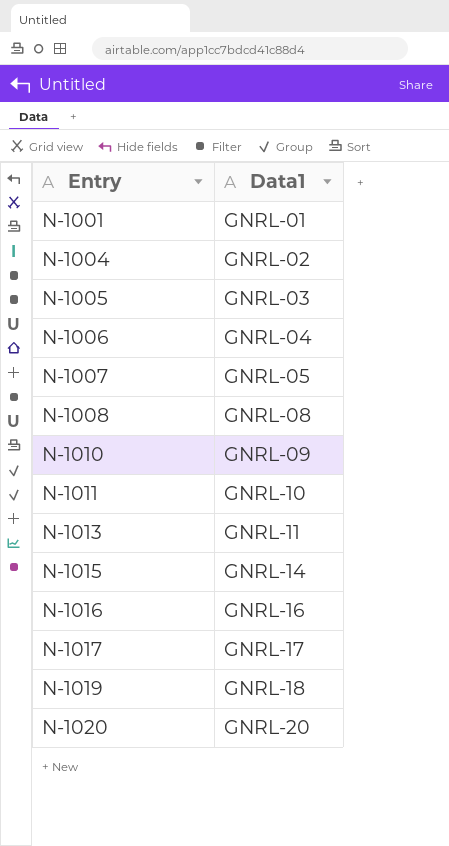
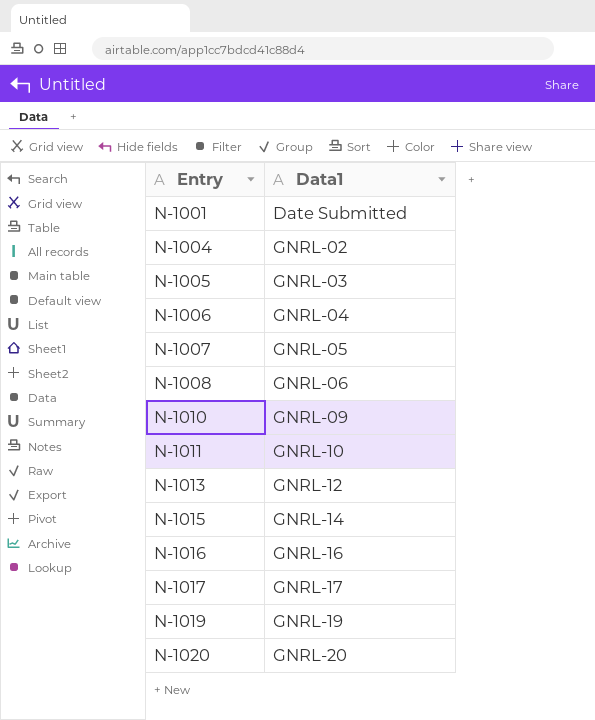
N-1001 | Data1: GNRL-01 -> Date Submitted
N-1008 | Data1: GNRL-08 -> GNRL-06
N-1013 | Data1: GNRL-11 -> GNRL-12
N-1019 | Data1: GNRL-18 -> GNRL-19

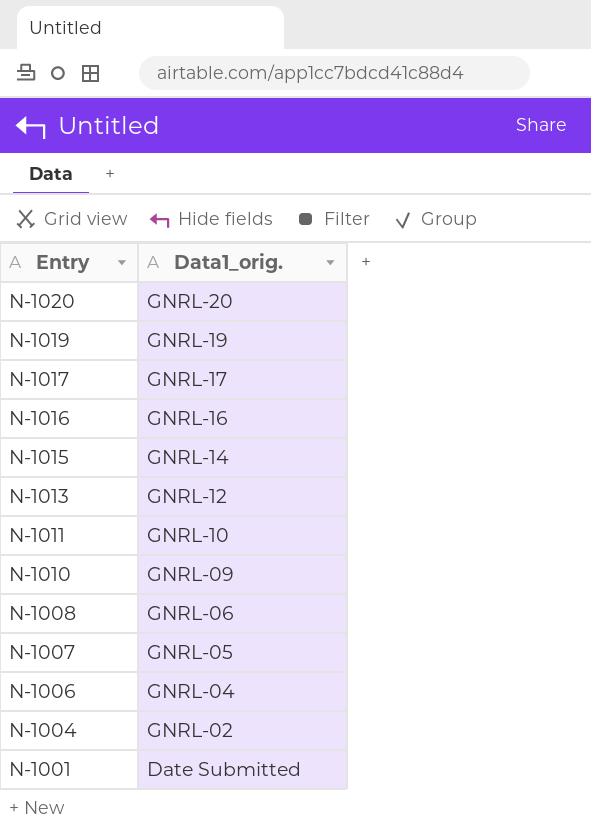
row order: Entry ascending -> Entry descending
column name: Data1 -> Data1_orig.
row N-1005: GNRL-03 -> none

